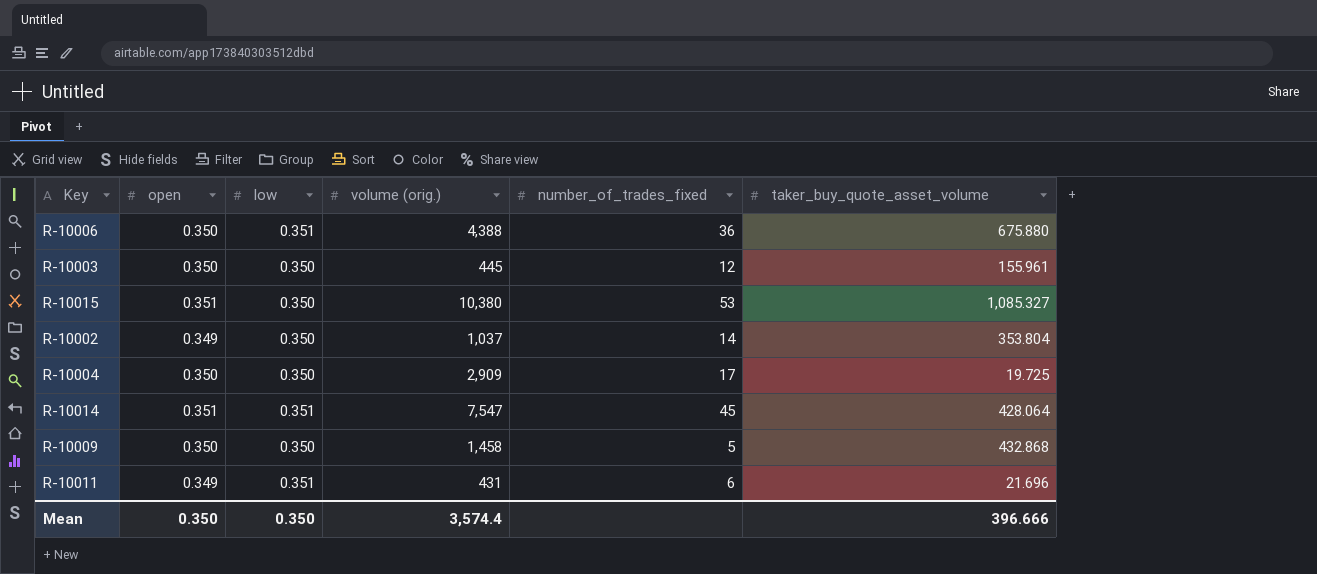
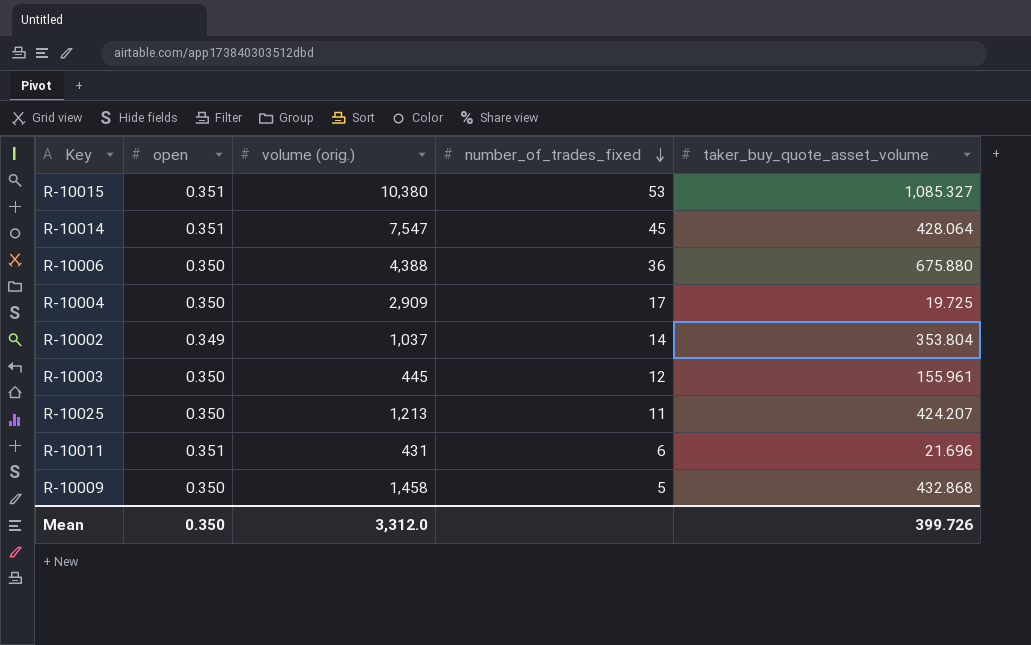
row order: none -> number_of_trades_fixed descending
column low | position: 3 -> none
row R-10025: none -> 0.350 | 1,213 | 11 | 424.207
R-10011 | open: 0.349 -> 0.351
Mean | volume (orig.): 3,574.4 -> 3,312.0
Mean | taker_buy_quote_asset_volume: 396.666 -> 399.726

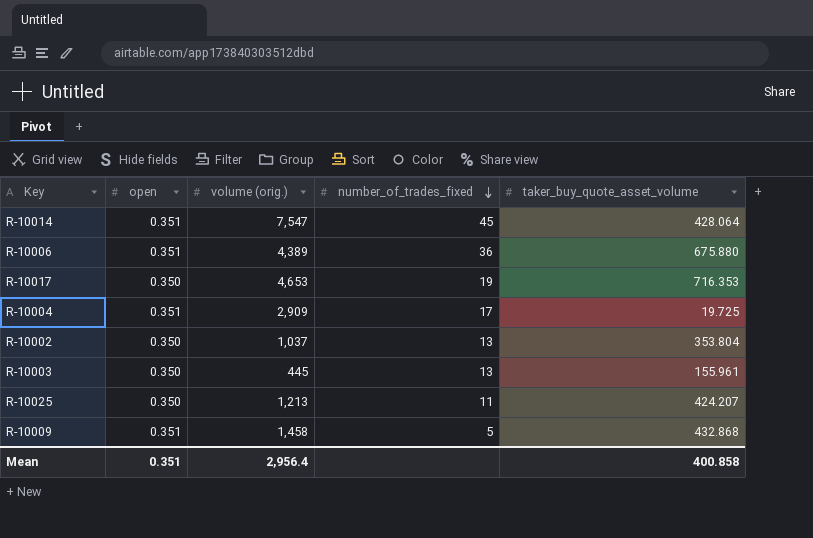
row R-10015: 0.351 | 10,380 | 53 | 1,085.327 -> none
row R-10011: 0.351 | 431 | 6 | 21.696 -> none
R-10006 | open: 0.350 -> 0.351
R-10006 | volume (orig.): 4,388 -> 4,389
row R-10017: none -> 0.350 | 4,653 | 19 | 716.353
R-10004 | open: 0.350 -> 0.351
R-10002 | open: 0.349 -> 0.350
R-10002 | number_of_trades_fixed: 14 -> 13
R-10003 | number_of_trades_fixed: 12 -> 13
R-10009 | open: 0.350 -> 0.351
Mean | open: 0.350 -> 0.351
Mean | volume (orig.): 3,312.0 -> 2,956.4
Mean | taker_buy_quote_asset_volume: 399.726 -> 400.858

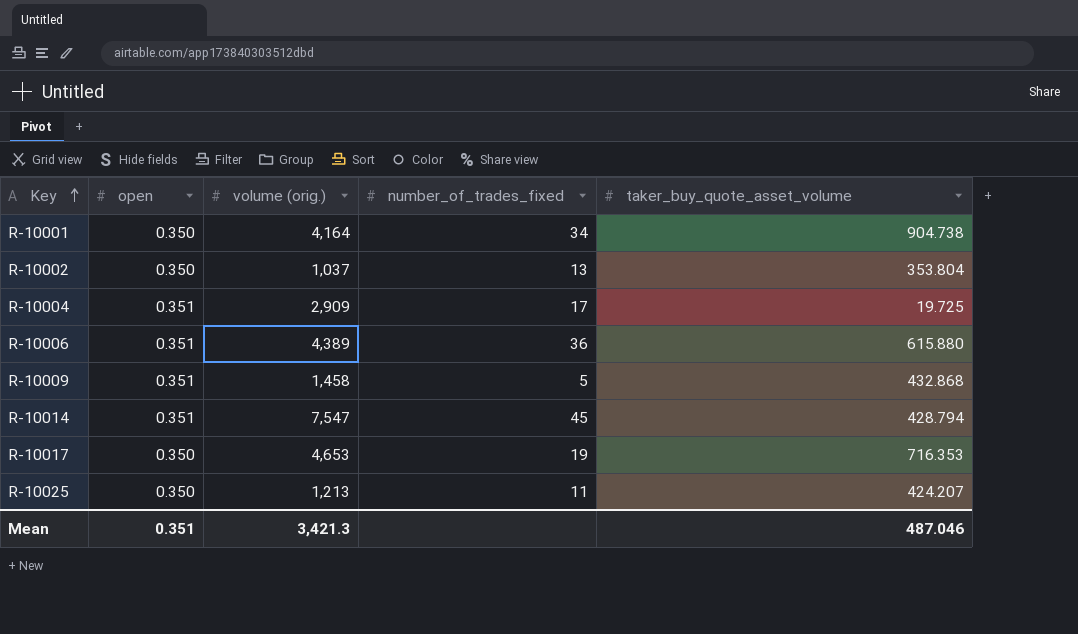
row order: number_of_trades_fixed descending -> Key ascending
row R-10003: 0.350 | 445 | 13 | 155.961 -> none
row R-10001: none -> 0.350 | 4,164 | 34 | 904.738
R-10006 | taker_buy_quote_asset_volume: 675.880 -> 615.880
R-10014 | taker_buy_quote_asset_volume: 428.064 -> 428.794
Mean | volume (orig.): 2,956.4 -> 3,421.3
Mean | taker_buy_quote_asset_volume: 400.858 -> 487.046

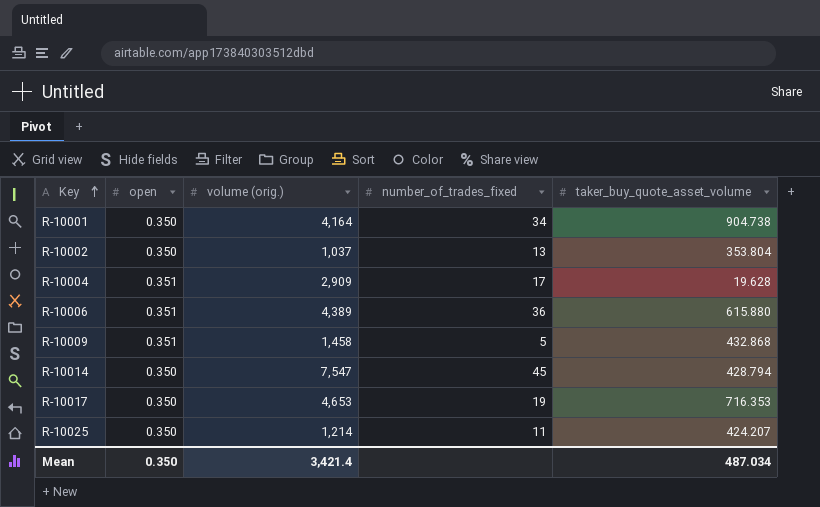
R-10004 | taker_buy_quote_asset_volume: 19.725 -> 19.628
R-10014 | open: 0.351 -> 0.350
R-10025 | volume (orig.): 1,213 -> 1,214
Mean | open: 0.351 -> 0.350
Mean | volume (orig.): 3,421.3 -> 3,421.4
Mean | taker_buy_quote_asset_volume: 487.046 -> 487.034

